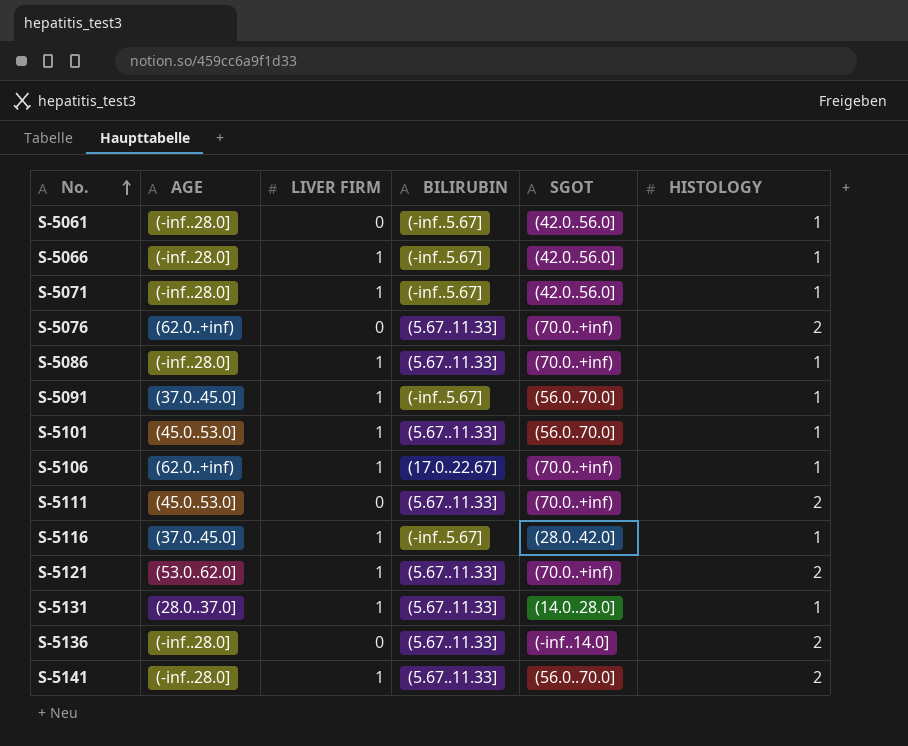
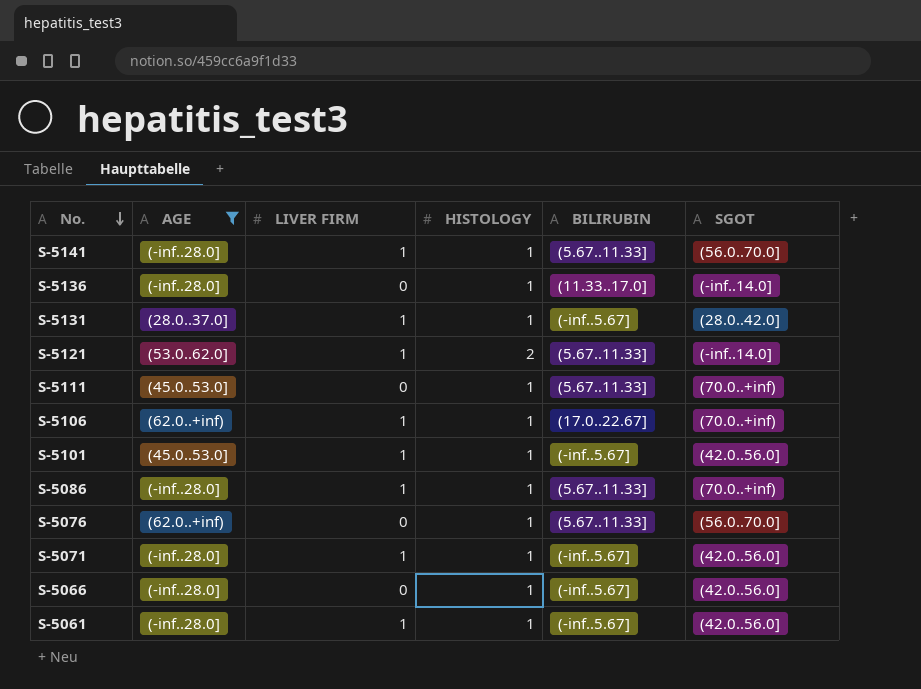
filter: none -> AGE != (37.0..45.0]
row order: No. ascending -> No. descending
column HISTOLOGY | position: 6 -> 4
S-5141 | HISTOLOGY: 2 -> 1
S-5136 | HISTOLOGY: 2 -> 1
S-5136 | BILIRUBIN: (5.67..11.33] -> (11.33..17.0]
S-5131 | BILIRUBIN: (5.67..11.33] -> (-inf..5.67]
S-5131 | SGOT: (14.0..28.0] -> (28.0..42.0]
S-5121 | SGOT: (70.0..+inf) -> (-inf..14.0]
S-5111 | HISTOLOGY: 2 -> 1
S-5101 | BILIRUBIN: (5.67..11.33] -> (-inf..5.67]
S-5101 | SGOT: (56.0..70.0] -> (42.0..56.0]
S-5076 | HISTOLOGY: 2 -> 1
S-5076 | SGOT: (70.0..+inf) -> (56.0..70.0]
S-5066 | LIVER FIRM: 1 -> 0
S-5061 | LIVER FIRM: 0 -> 1

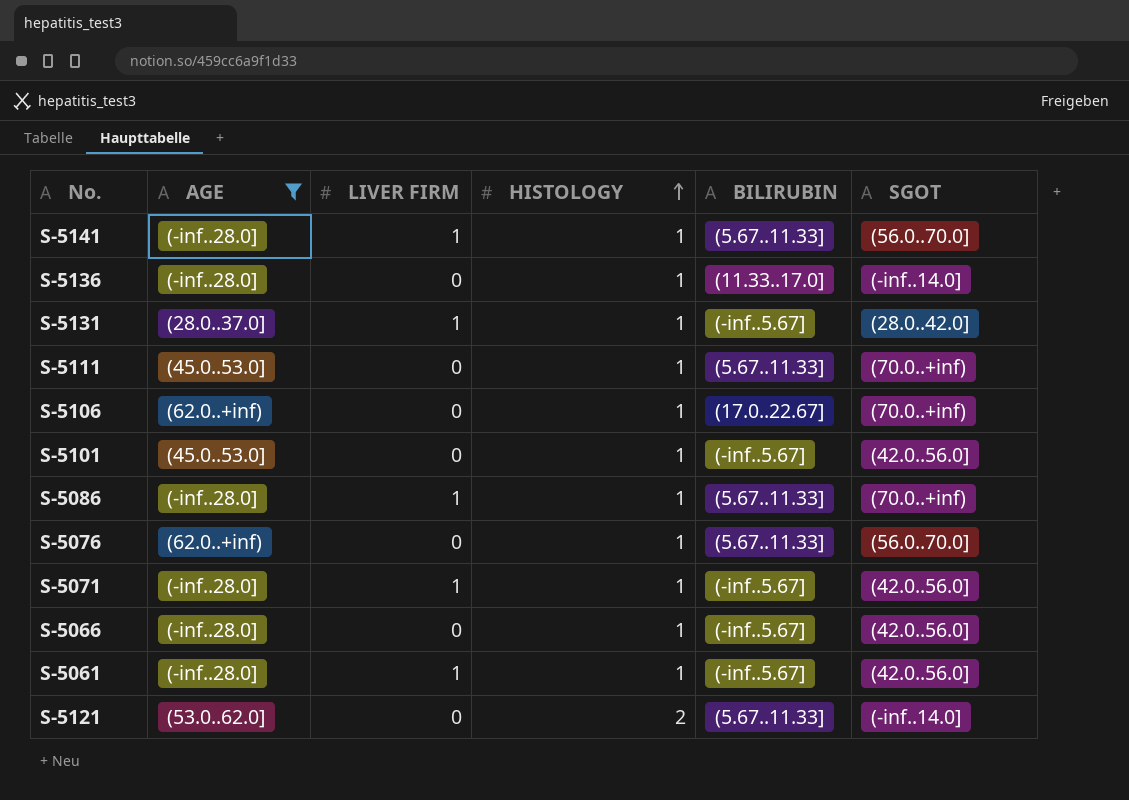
row order: No. descending -> HISTOLOGY ascending
S-5106 | LIVER FIRM: 1 -> 0
S-5101 | LIVER FIRM: 1 -> 0
S-5121 | LIVER FIRM: 1 -> 0

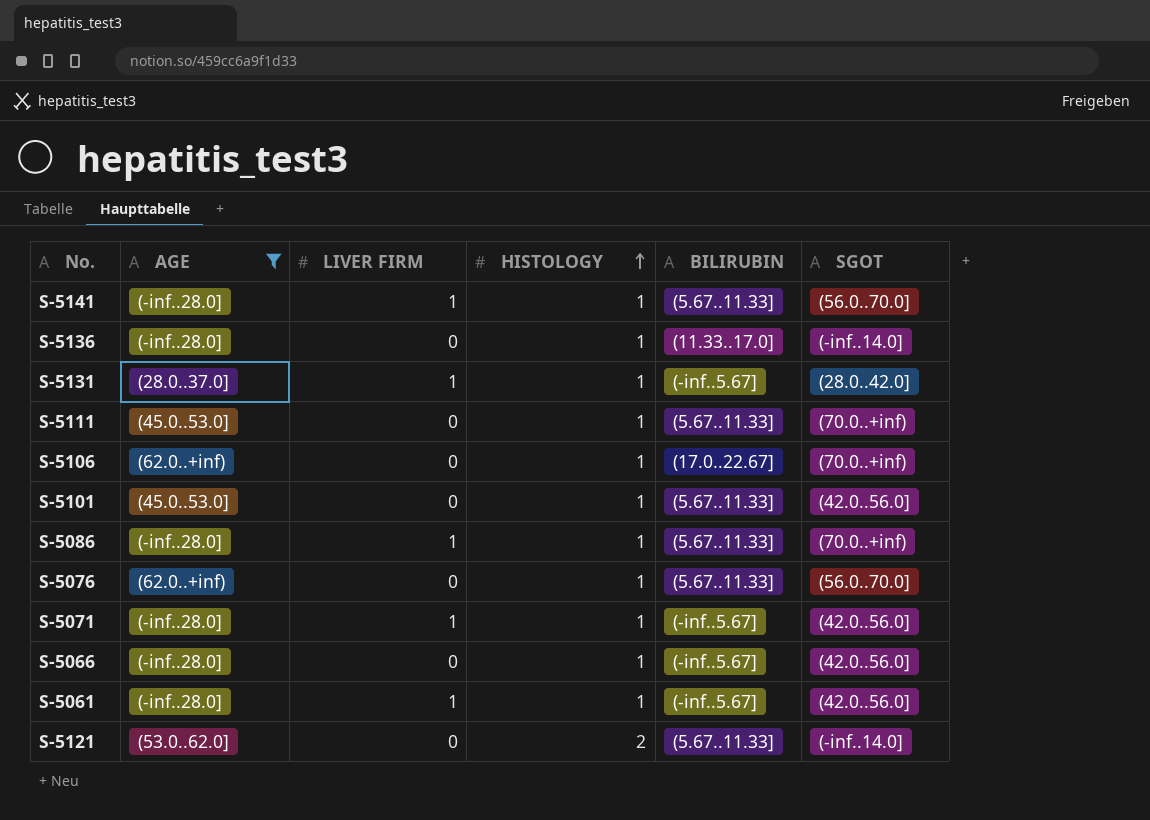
S-5101 | BILIRUBIN: (-inf..5.67] -> (5.67..11.33]

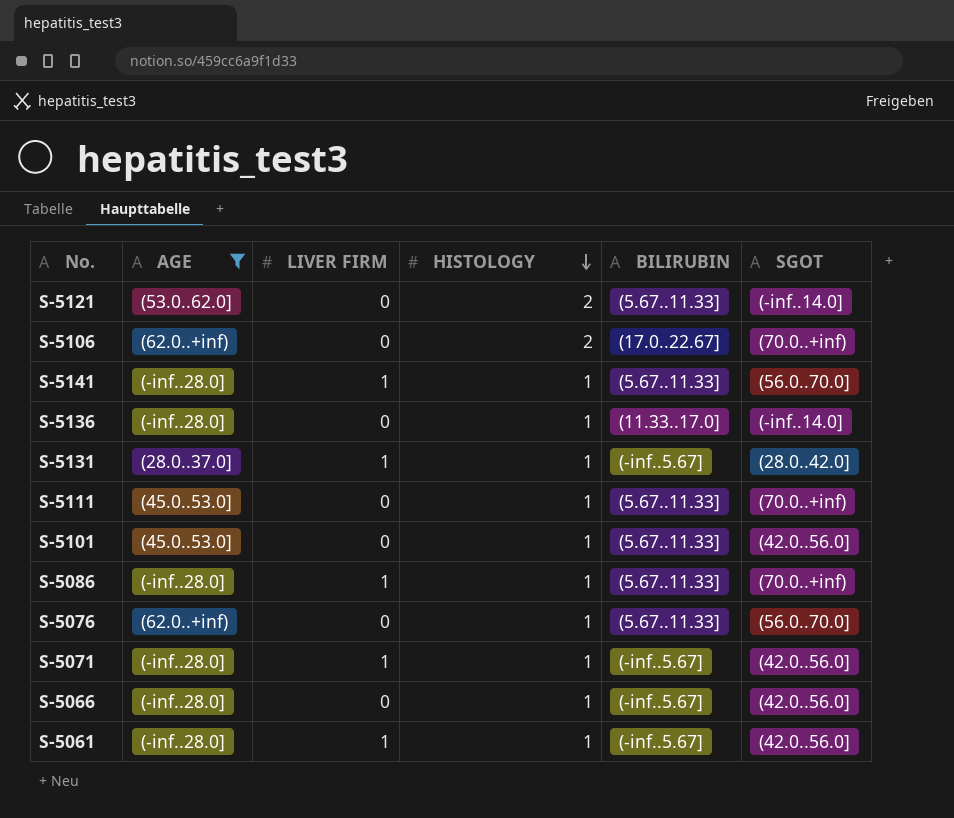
row order: HISTOLOGY ascending -> HISTOLOGY descending
S-5106 | HISTOLOGY: 1 -> 2

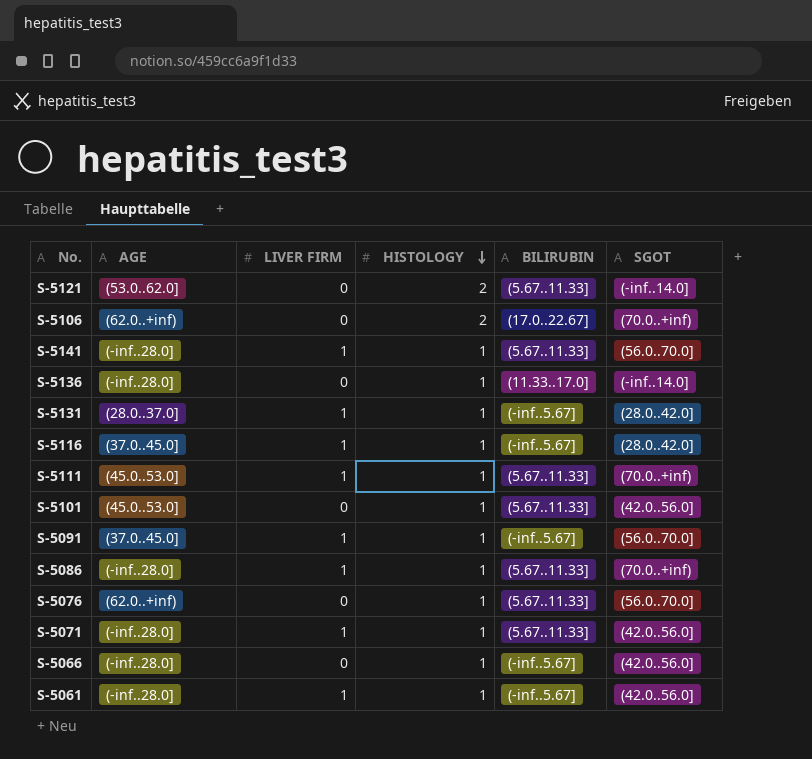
filter: AGE != (37.0..45.0] -> none
S-5111 | LIVER FIRM: 0 -> 1
S-5071 | BILIRUBIN: (-inf..5.67] -> (5.67..11.33]

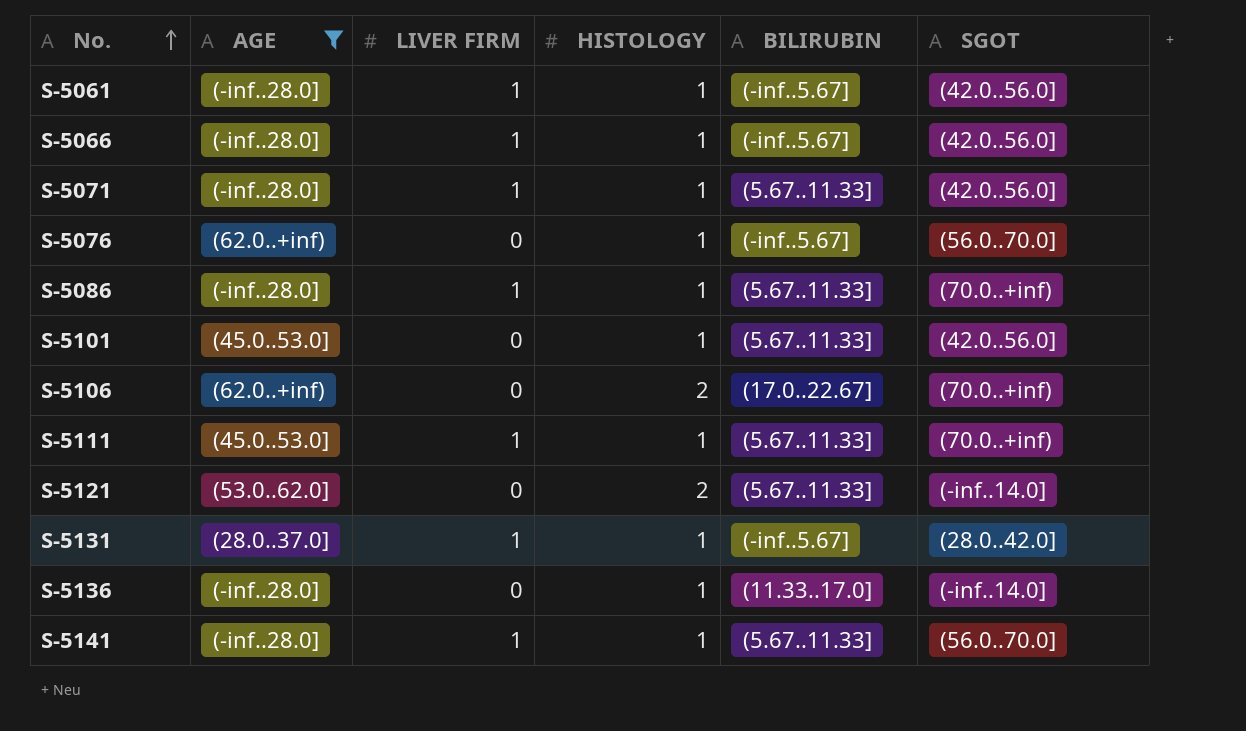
filter: none -> AGE != (37.0..45.0]
row order: HISTOLOGY descending -> No. ascending
S-5066 | LIVER FIRM: 0 -> 1
S-5076 | BILIRUBIN: (5.67..11.33] -> (-inf..5.67]

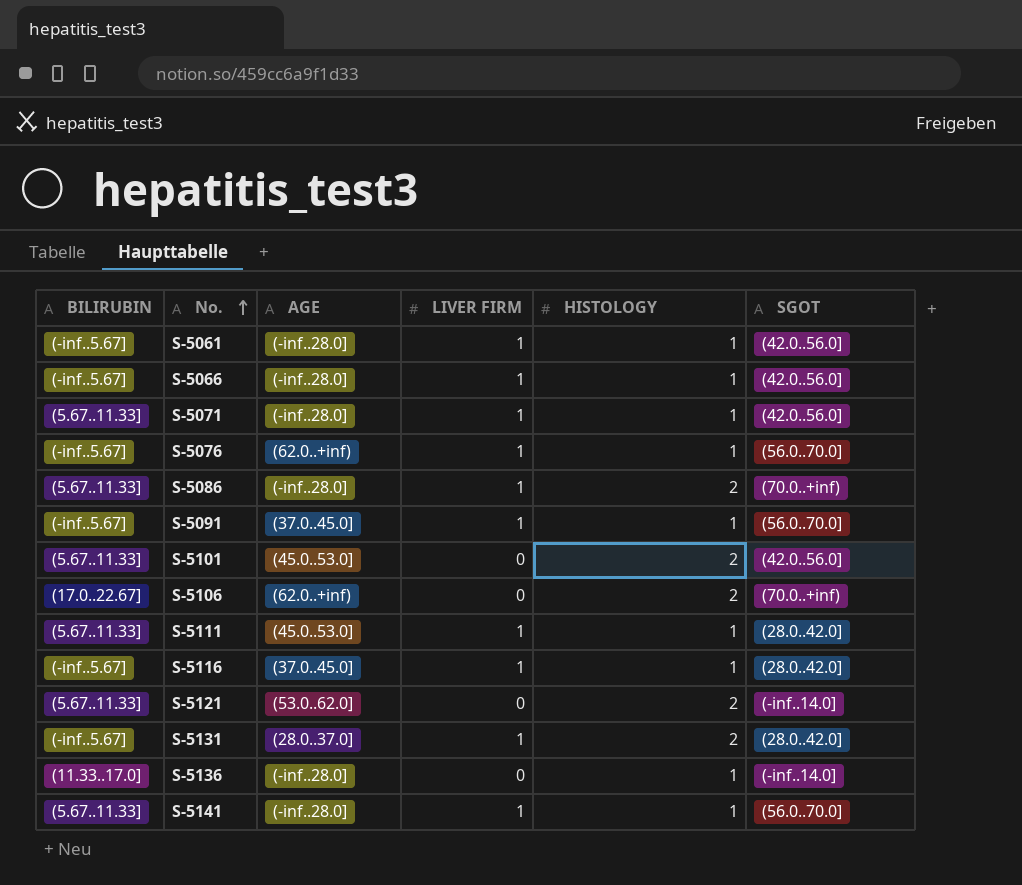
filter: AGE != (37.0..45.0] -> none
column BILIRUBIN | position: 5 -> 1
S-5076 | LIVER FIRM: 0 -> 1
S-5086 | HISTOLOGY: 1 -> 2
S-5101 | HISTOLOGY: 1 -> 2
S-5111 | SGOT: (70.0..+inf) -> (28.0..42.0]
S-5131 | HISTOLOGY: 1 -> 2

